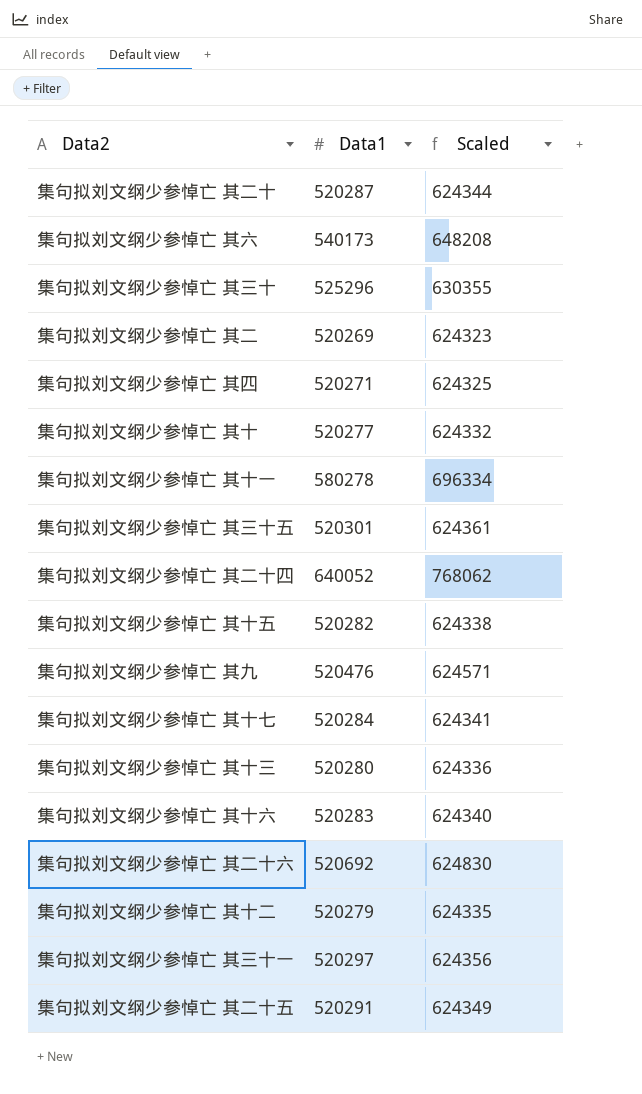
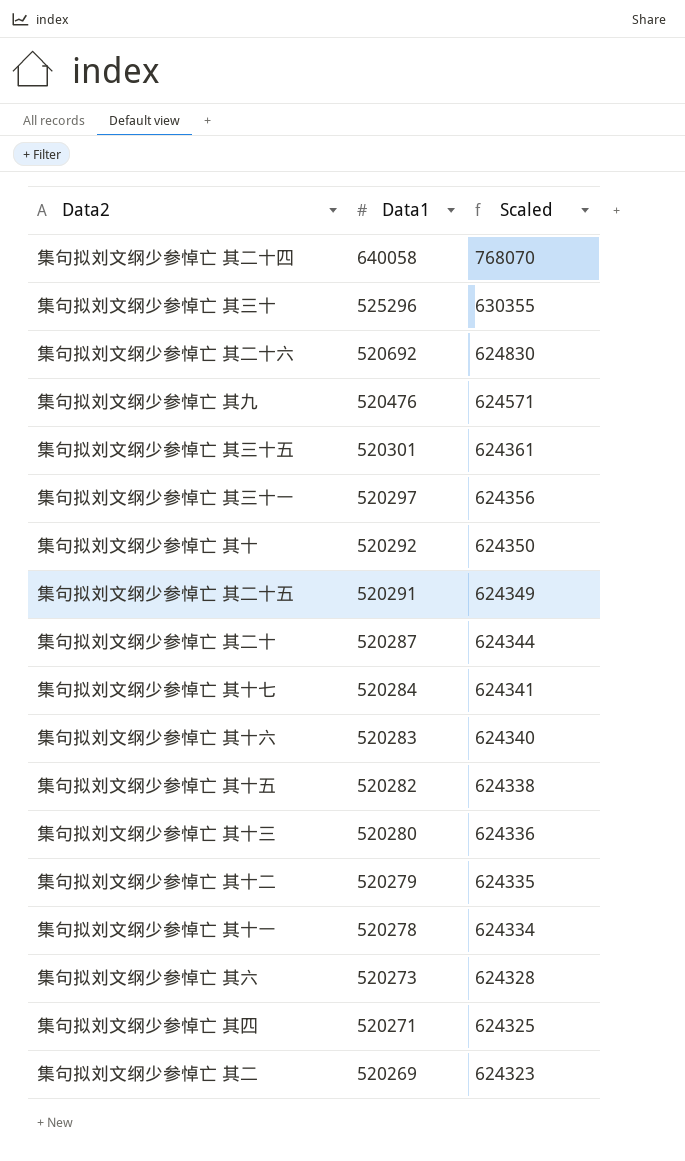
row order: none -> Data1 descending
集句拟刘文纲少参悼亡 其二十四 | Data1: 640052 -> 640058
集句拟刘文纲少参悼亡 其二十四 | Scaled: 768062 -> 768070
集句拟刘文纲少参悼亡 其十 | Data1: 520277 -> 520292
集句拟刘文纲少参悼亡 其十 | Scaled: 624332 -> 624350
集句拟刘文纲少参悼亡 其十一 | Data1: 580278 -> 520278
集句拟刘文纲少参悼亡 其十一 | Scaled: 696334 -> 624334
集句拟刘文纲少参悼亡 其六 | Data1: 540173 -> 520273
集句拟刘文纲少参悼亡 其六 | Scaled: 648208 -> 624328

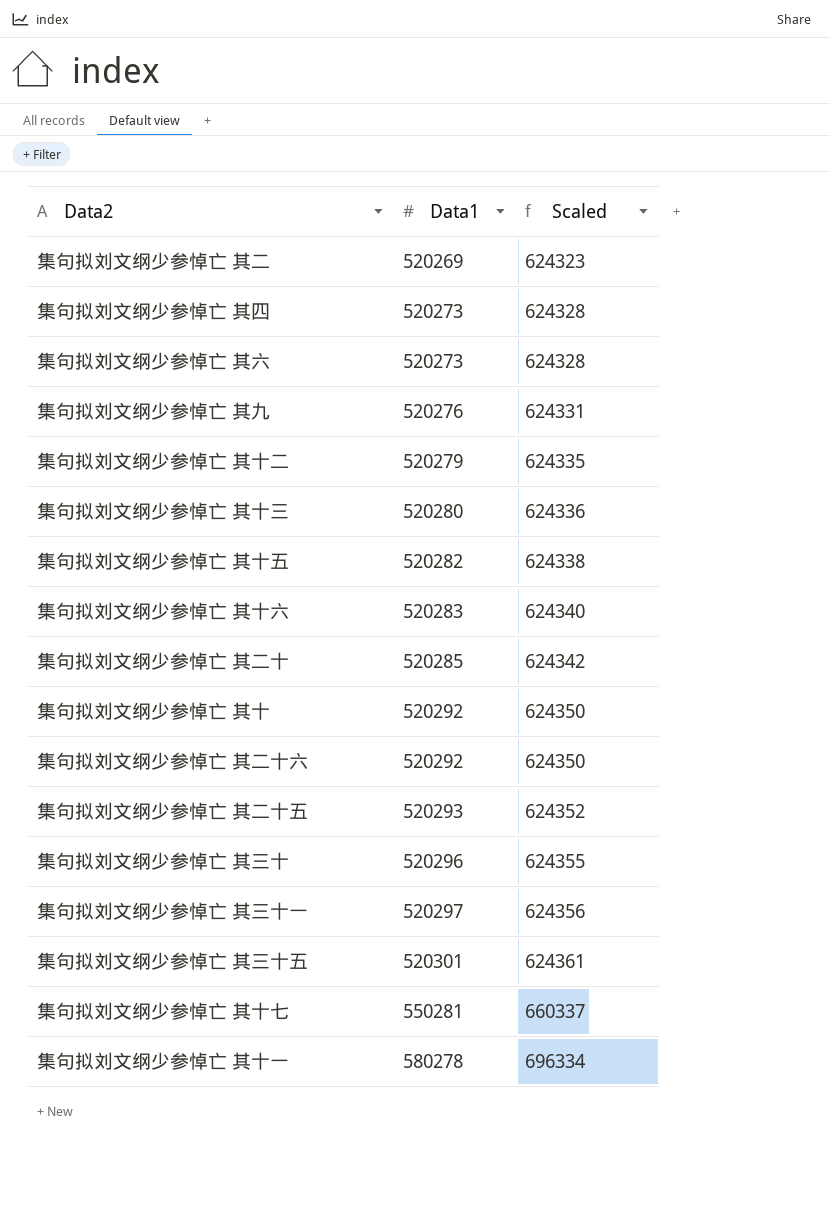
row order: Data1 descending -> Data1 ascending
row 集句拟刘文纲少参悼亡 其二十四: 640058 | 768070 -> none
集句拟刘文纲少参悼亡 其四 | Data1: 520271 -> 520273
集句拟刘文纲少参悼亡 其四 | Scaled: 624325 -> 624328
集句拟刘文纲少参悼亡 其九 | Data1: 520476 -> 520276
集句拟刘文纲少参悼亡 其九 | Scaled: 624571 -> 624331
集句拟刘文纲少参悼亡 其二十 | Data1: 520287 -> 520285
集句拟刘文纲少参悼亡 其二十 | Scaled: 624344 -> 624342
集句拟刘文纲少参悼亡 其二十六 | Data1: 520692 -> 520292
集句拟刘文纲少参悼亡 其二十六 | Scaled: 624830 -> 624350
集句拟刘文纲少参悼亡 其二十五 | Data1: 520291 -> 520293
集句拟刘文纲少参悼亡 其二十五 | Scaled: 624349 -> 624352
集句拟刘文纲少参悼亡 其三十 | Data1: 525296 -> 520296
集句拟刘文纲少参悼亡 其三十 | Scaled: 630355 -> 624355
集句拟刘文纲少参悼亡 其十七 | Data1: 520284 -> 550281
集句拟刘文纲少参悼亡 其十七 | Scaled: 624341 -> 660337
集句拟刘文纲少参悼亡 其十一 | Data1: 520278 -> 580278
集句拟刘文纲少参悼亡 其十一 | Scaled: 624334 -> 696334

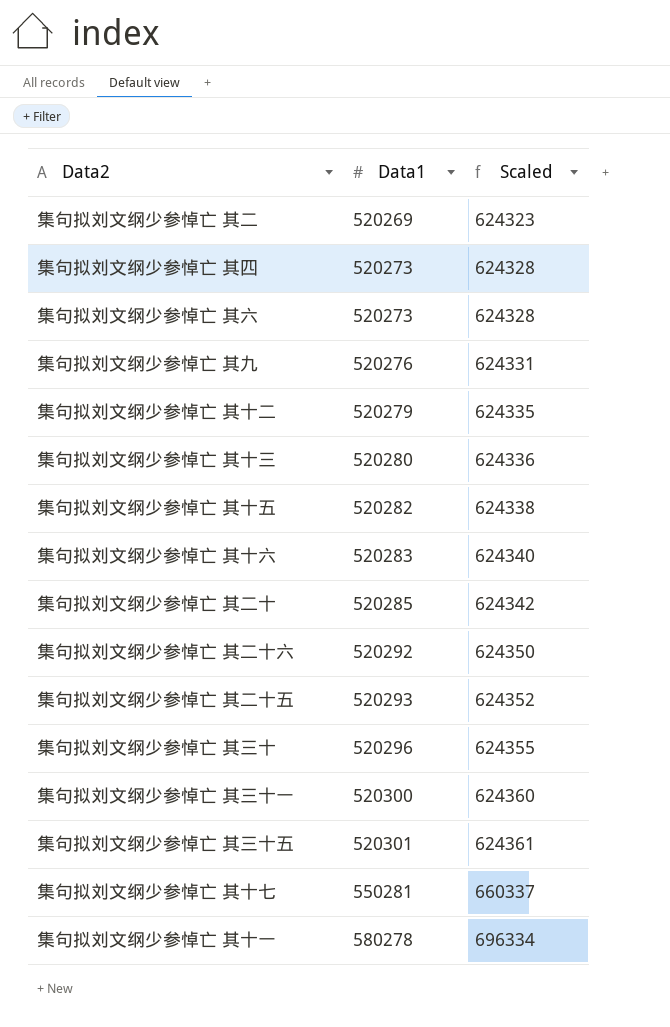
row 集句拟刘文纲少参悼亡 其十: 520292 | 624350 -> none
集句拟刘文纲少参悼亡 其三十一 | Data1: 520297 -> 520300
集句拟刘文纲少参悼亡 其三十一 | Scaled: 624356 -> 624360

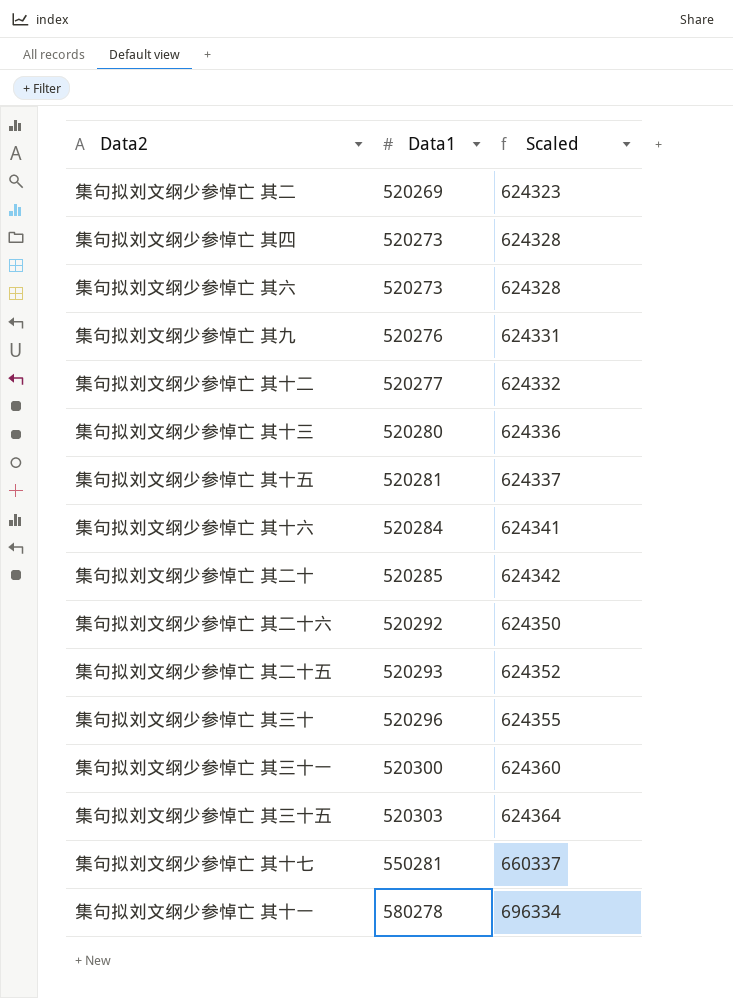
集句拟刘文纲少参悼亡 其十二 | Data1: 520279 -> 520277
集句拟刘文纲少参悼亡 其十二 | Scaled: 624335 -> 624332
集句拟刘文纲少参悼亡 其十五 | Data1: 520282 -> 520281
集句拟刘文纲少参悼亡 其十五 | Scaled: 624338 -> 624337
集句拟刘文纲少参悼亡 其十六 | Data1: 520283 -> 520284
集句拟刘文纲少参悼亡 其十六 | Scaled: 624340 -> 624341
集句拟刘文纲少参悼亡 其三十五 | Data1: 520301 -> 520303
集句拟刘文纲少参悼亡 其三十五 | Scaled: 624361 -> 624364

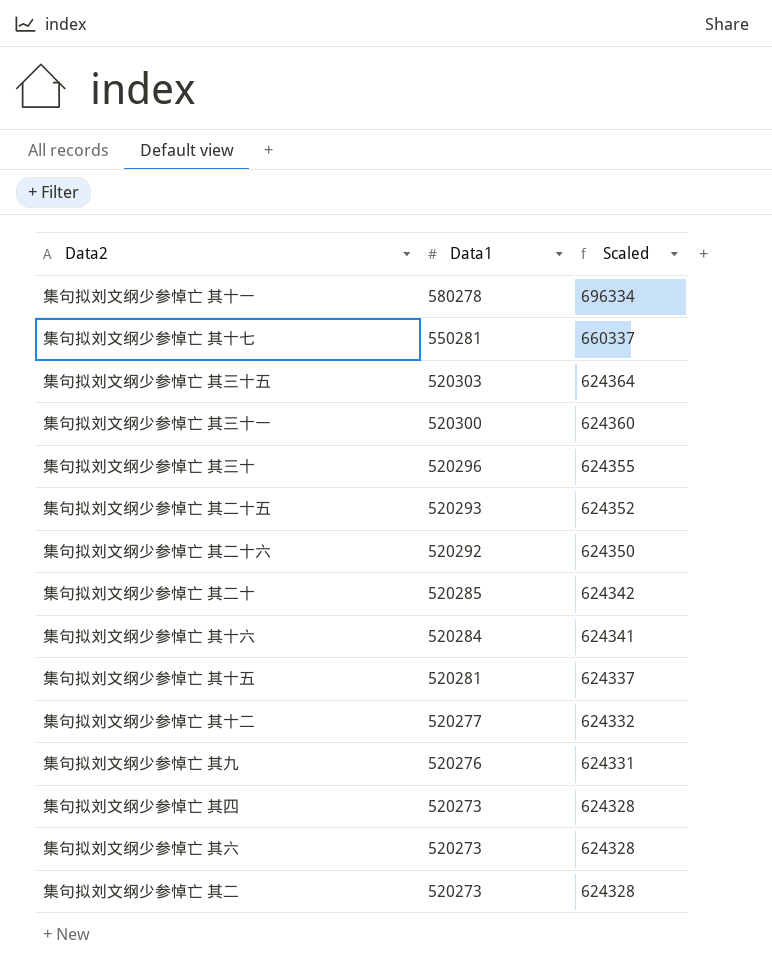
row order: Data1 ascending -> Data1 descending
row 集句拟刘文纲少参悼亡 其十三: 520280 | 624336 -> none
集句拟刘文纲少参悼亡 其二 | Data1: 520269 -> 520273
集句拟刘文纲少参悼亡 其二 | Scaled: 624323 -> 624328

